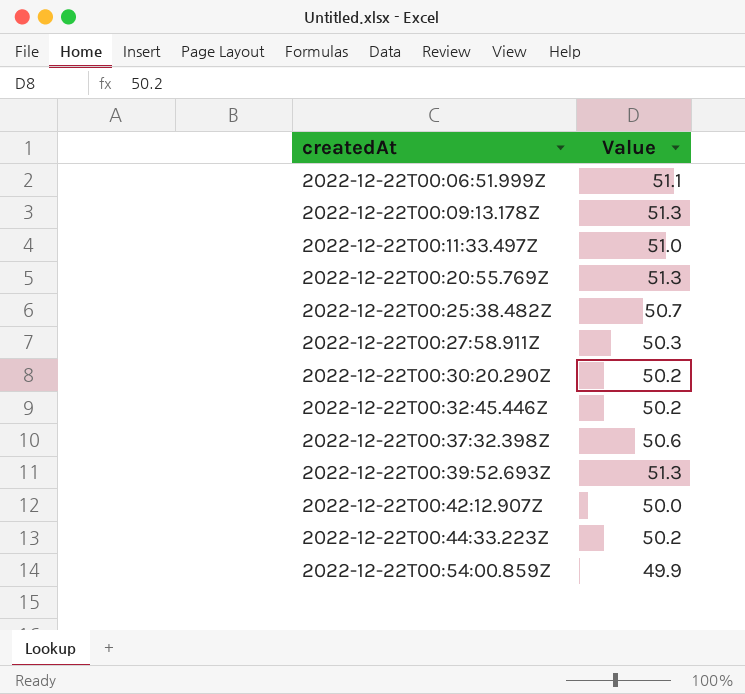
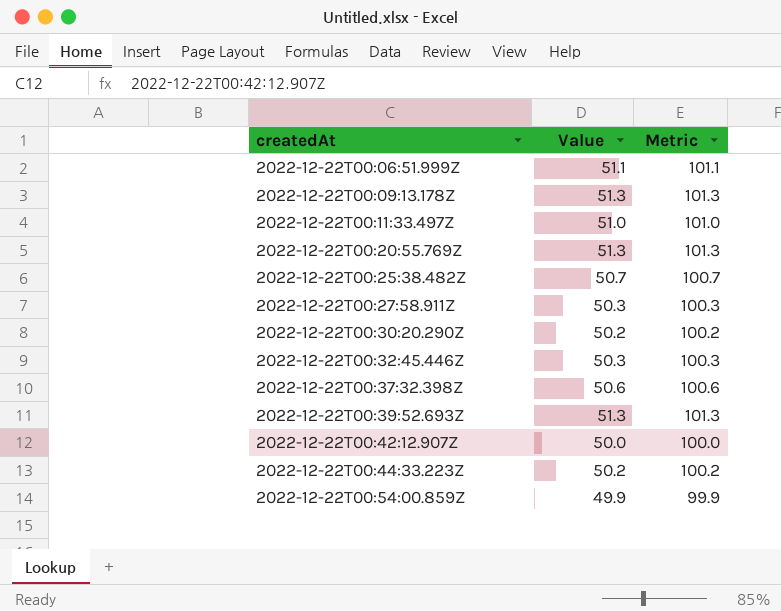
column Metric | formula: none -> [Value] + 50
2022-12-22T00:32:45.446Z | Value: 50.2 -> 50.3

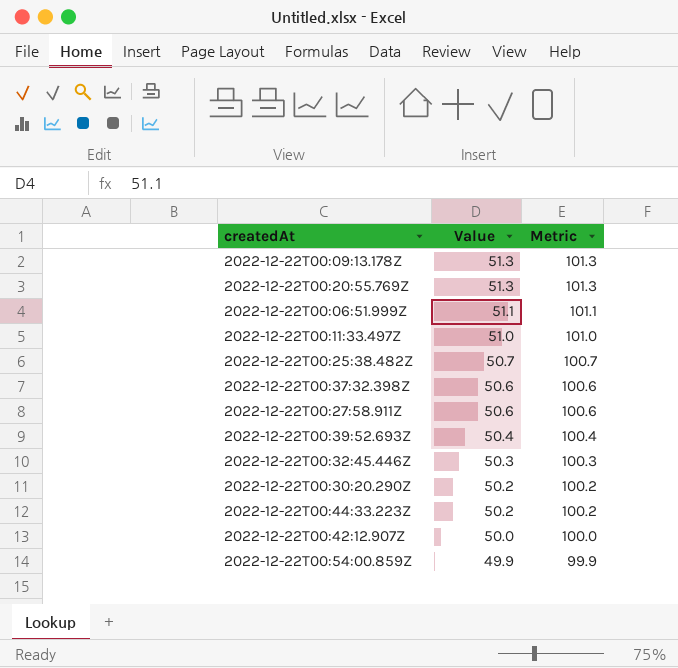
row order: createdAt ascending -> Value descending
2022-12-22T00:27:58.911Z | Value: 50.3 -> 50.6
2022-12-22T00:27:58.911Z | Metric: 100.3 -> 100.6
2022-12-22T00:39:52.693Z | Value: 51.3 -> 50.4
2022-12-22T00:39:52.693Z | Metric: 101.3 -> 100.4

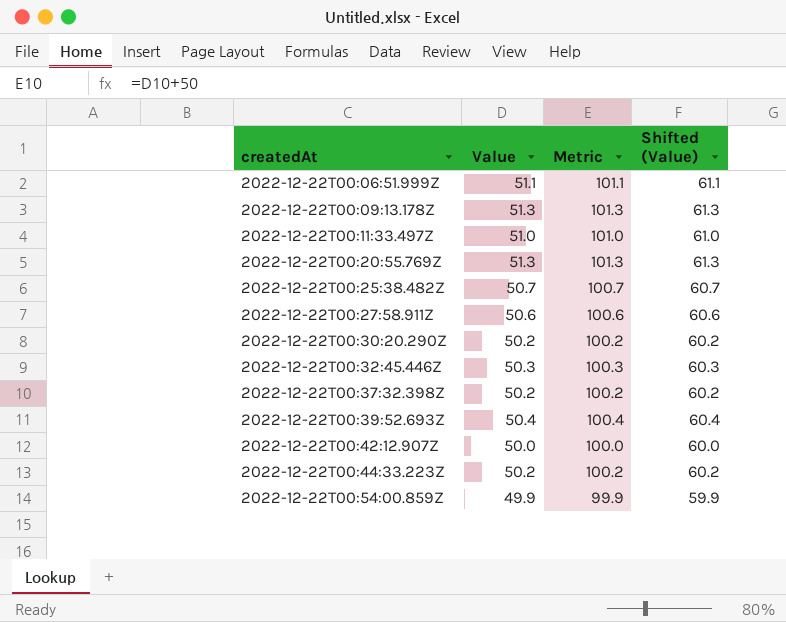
row order: Value descending -> createdAt ascending
column Shifted (Value) | formula: none -> [Value] + 10
2022-12-22T00:37:32.398Z | Value: 50.6 -> 50.2
2022-12-22T00:37:32.398Z | Metric: 100.6 -> 100.2

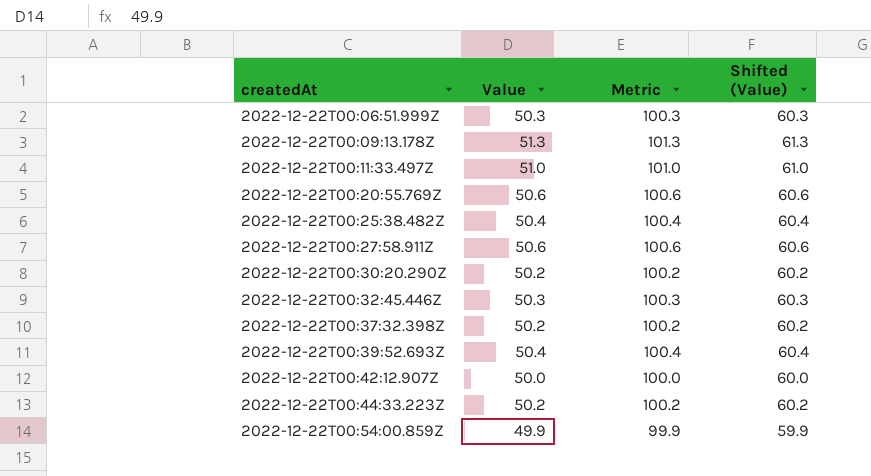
2022-12-22T00:06:51.999Z | Value: 51.1 -> 50.3
2022-12-22T00:06:51.999Z | Metric: 101.1 -> 100.3
2022-12-22T00:06:51.999Z | Shifted (Value): 61.1 -> 60.3
2022-12-22T00:20:55.769Z | Value: 51.3 -> 50.6
2022-12-22T00:20:55.769Z | Metric: 101.3 -> 100.6
2022-12-22T00:20:55.769Z | Shifted (Value): 61.3 -> 60.6
2022-12-22T00:25:38.482Z | Value: 50.7 -> 50.4
2022-12-22T00:25:38.482Z | Metric: 100.7 -> 100.4
2022-12-22T00:25:38.482Z | Shifted (Value): 60.7 -> 60.4

